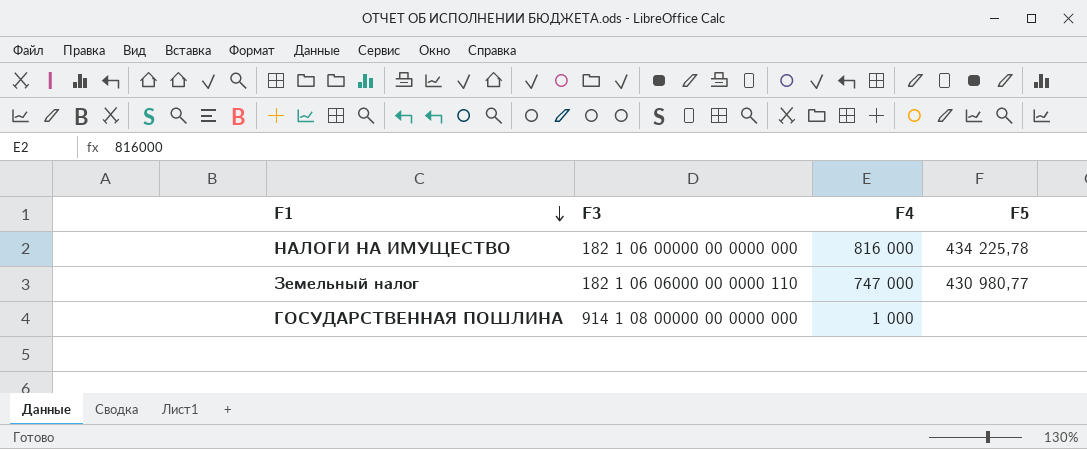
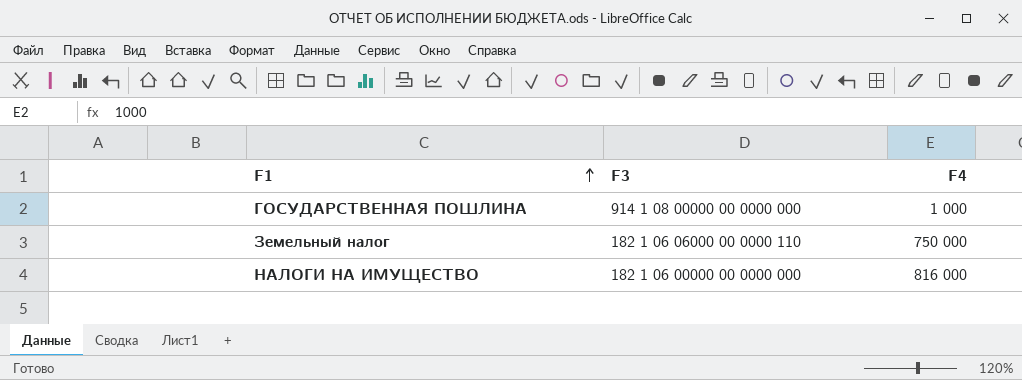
row order: F1 descending -> F1 ascending
column F5 | position: 4 -> none
Земельный налог | F4: 747 000 -> 750 000

